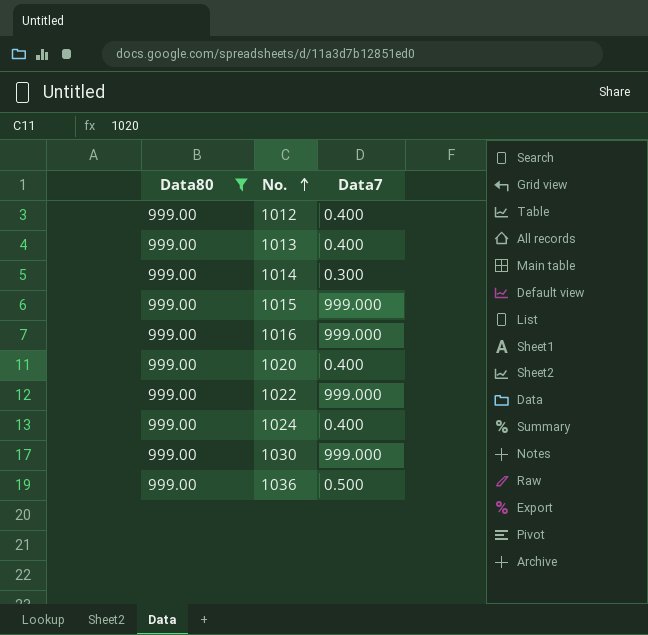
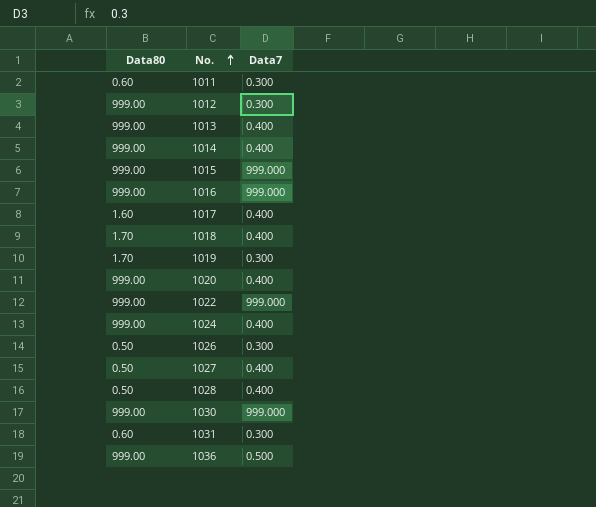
filter: Data80 = 999.00 -> none
1012 | Data7: 0.400 -> 0.300
1014 | Data7: 0.300 -> 0.400

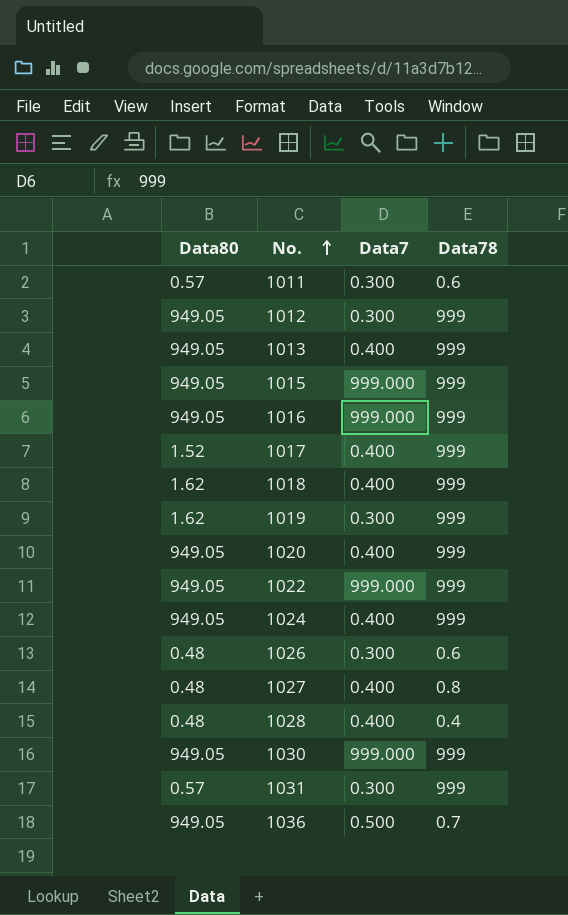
column Data78 | position: none -> 4
row 1014: 999.00 | 0.400 -> none
1011 | Data80: 0.60 -> 0.57
1012 | Data80: 999.00 -> 949.05
1013 | Data80: 999.00 -> 949.05
1015 | Data80: 999.00 -> 949.05
1016 | Data80: 999.00 -> 949.05
1017 | Data80: 1.60 -> 1.52
1018 | Data80: 1.70 -> 1.62
1019 | Data80: 1.70 -> 1.62
1020 | Data80: 999.00 -> 949.05
1022 | Data80: 999.00 -> 949.05
1024 | Data80: 999.00 -> 949.05
1026 | Data80: 0.50 -> 0.48
1027 | Data80: 0.50 -> 0.48
1028 | Data80: 0.50 -> 0.48
1030 | Data80: 999.00 -> 949.05
1031 | Data80: 0.60 -> 0.57
1036 | Data80: 999.00 -> 949.05

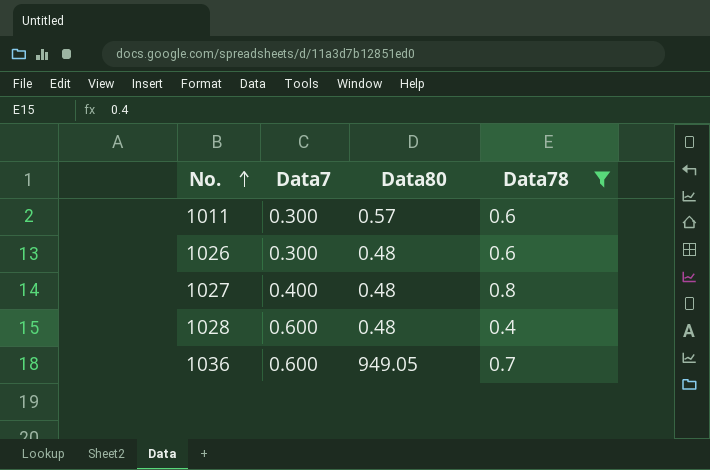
filter: none -> Data78 != 999
column Data80 | position: 1 -> 3
1028 | Data7: 0.400 -> 0.600
1036 | Data7: 0.500 -> 0.600

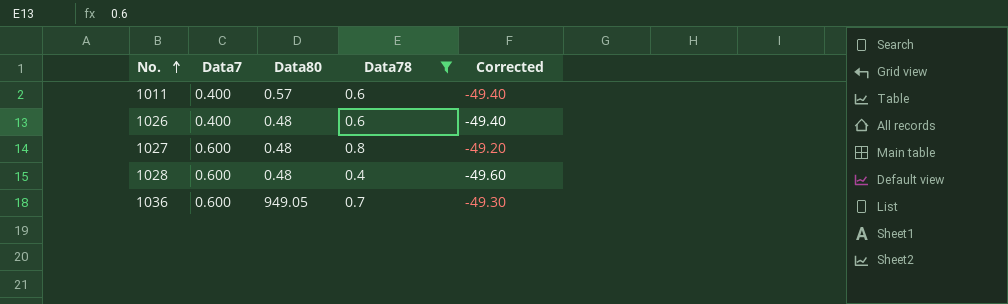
column Corrected | formula: none -> [Data78] - 50
1011 | Data7: 0.300 -> 0.400
1026 | Data7: 0.300 -> 0.400
1027 | Data7: 0.400 -> 0.600

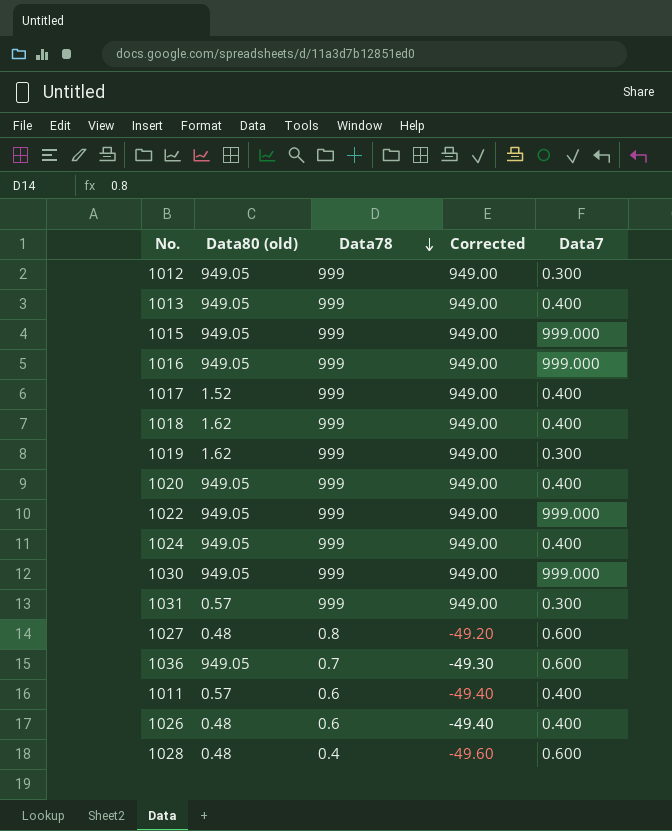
filter: Data78 != 999 -> none
row order: No. ascending -> Data78 descending
column name: Data80 -> Data80 (old)
column Data7 | position: 2 -> 5

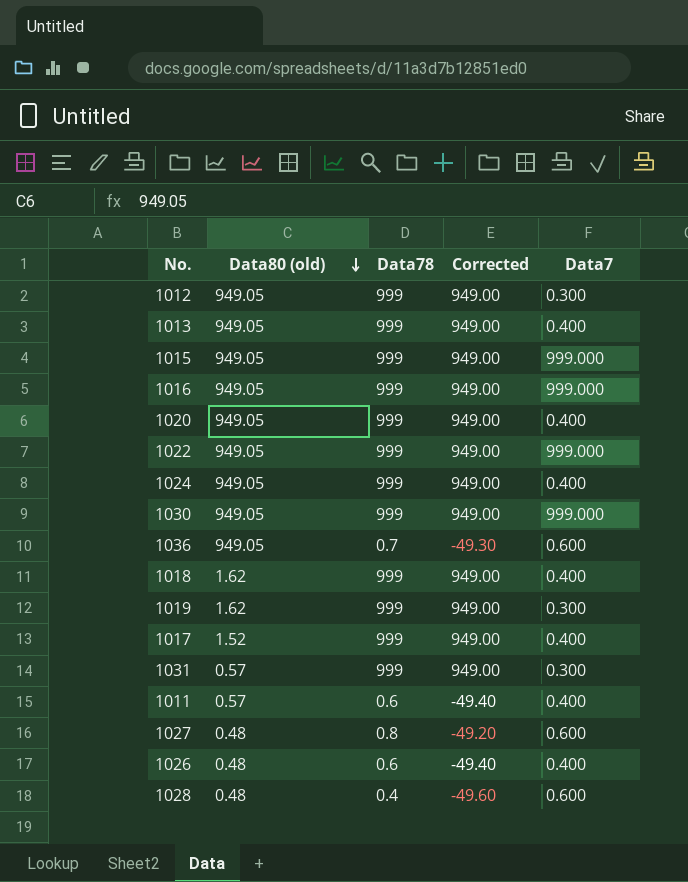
row order: Data78 descending -> Data80 (old) descending

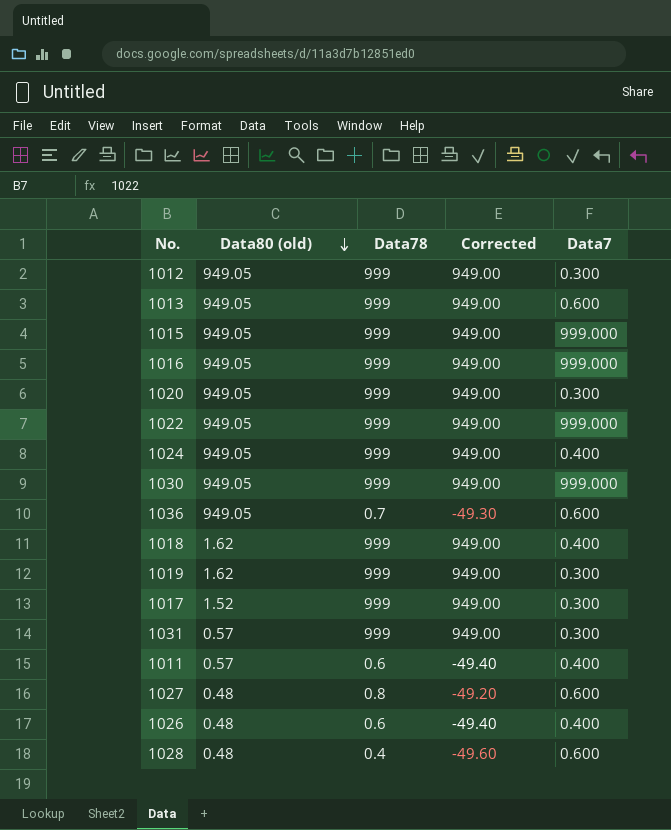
1013 | Data7: 0.400 -> 0.600
1020 | Data7: 0.400 -> 0.300
1017 | Data7: 0.400 -> 0.300

